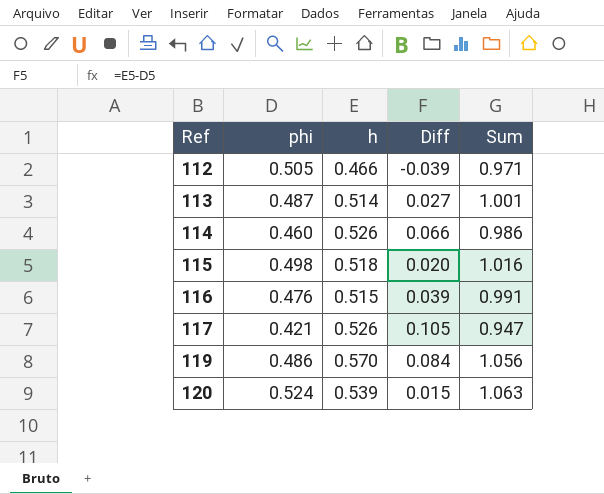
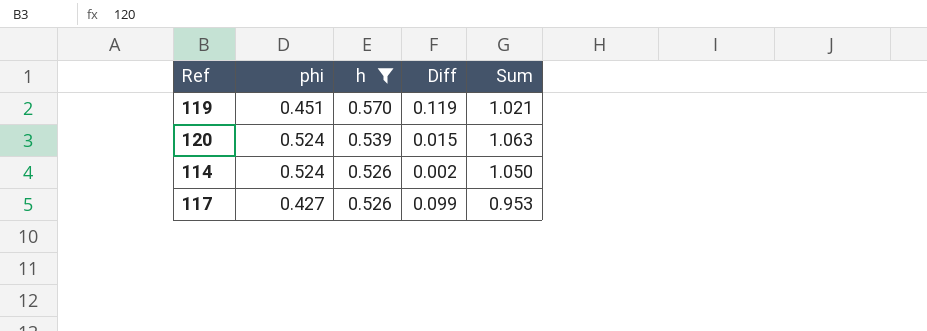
filter: none -> h >= 0.526
row order: Ref ascending -> h descending
119 | phi: 0.486 -> 0.451
119 | Diff: 0.084 -> 0.119
119 | Sum: 1.056 -> 1.021
114 | phi: 0.460 -> 0.524
114 | Diff: 0.066 -> 0.002
114 | Sum: 0.986 -> 1.050
117 | phi: 0.421 -> 0.427
117 | Diff: 0.105 -> 0.099
117 | Sum: 0.947 -> 0.953

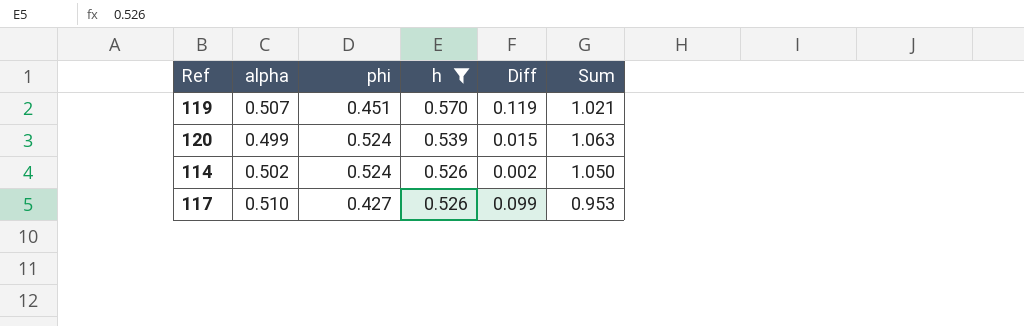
column alpha | position: none -> 2

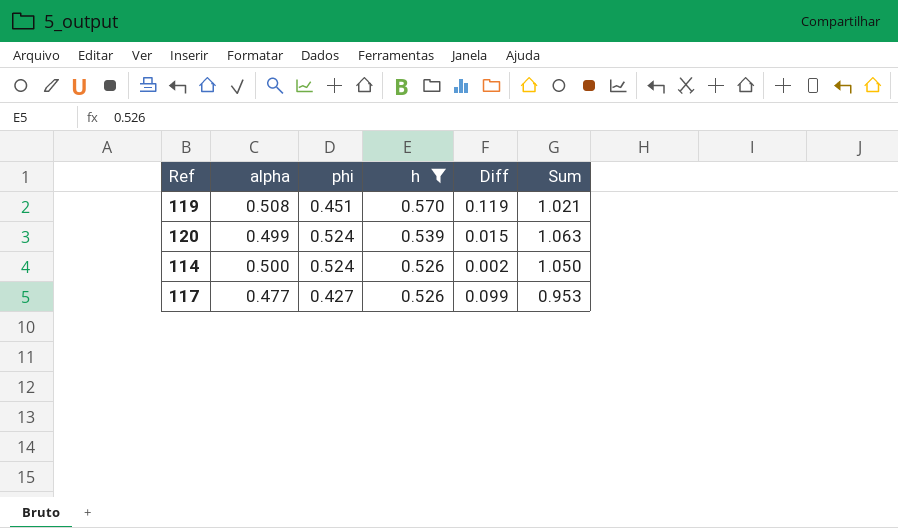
119 | alpha: 0.507 -> 0.508
114 | alpha: 0.502 -> 0.500
117 | alpha: 0.510 -> 0.477

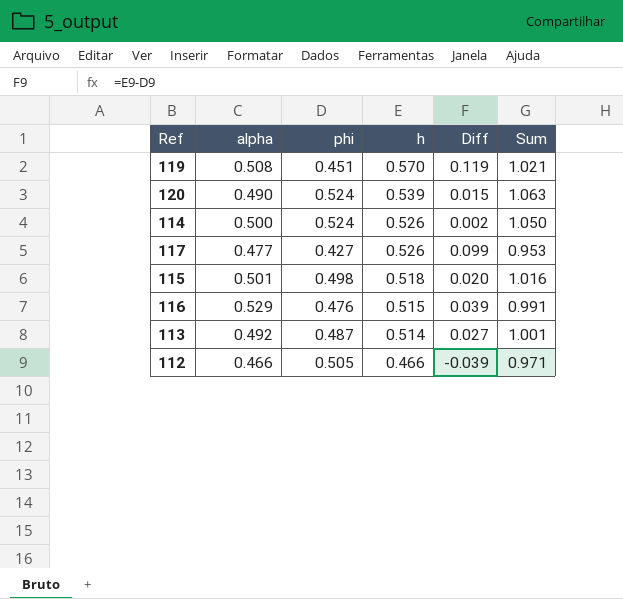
filter: h >= 0.526 -> none
120 | alpha: 0.499 -> 0.490

